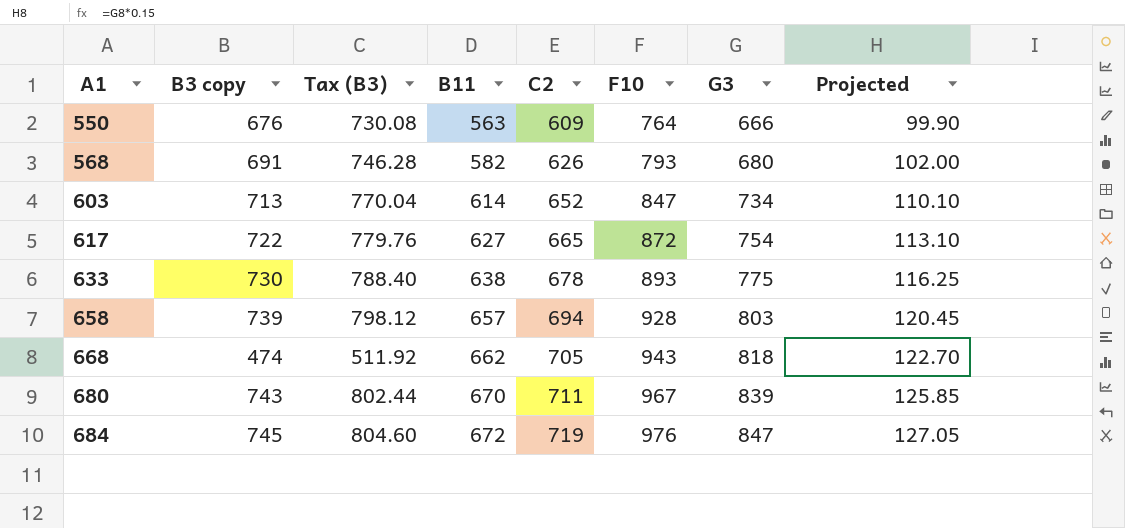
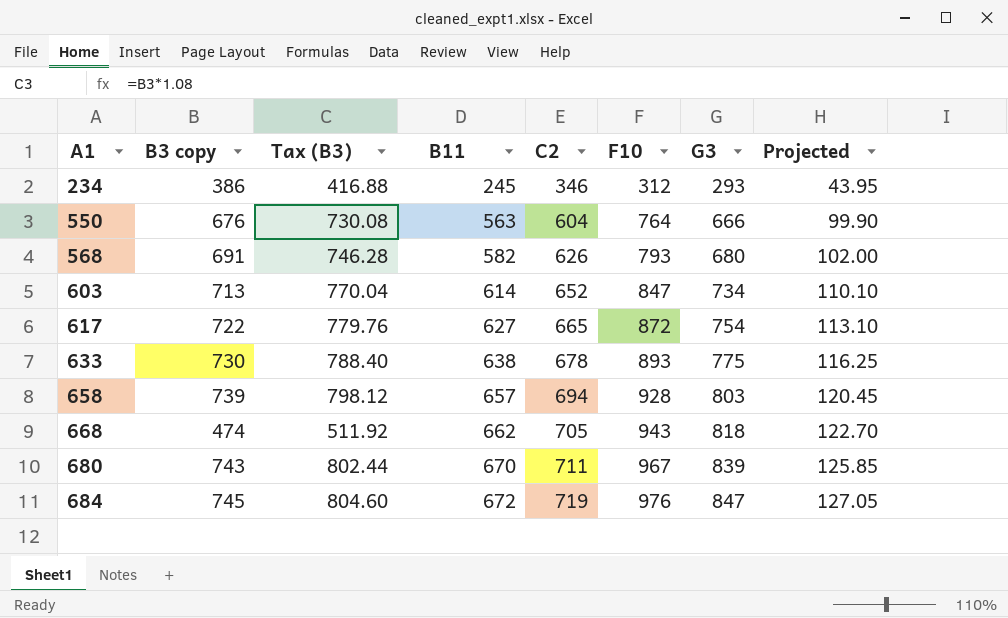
row 234: none -> 386 | 416.88 | 245 | 346 | 312 | 293 | 43.95
550 | C2: 609 -> 604

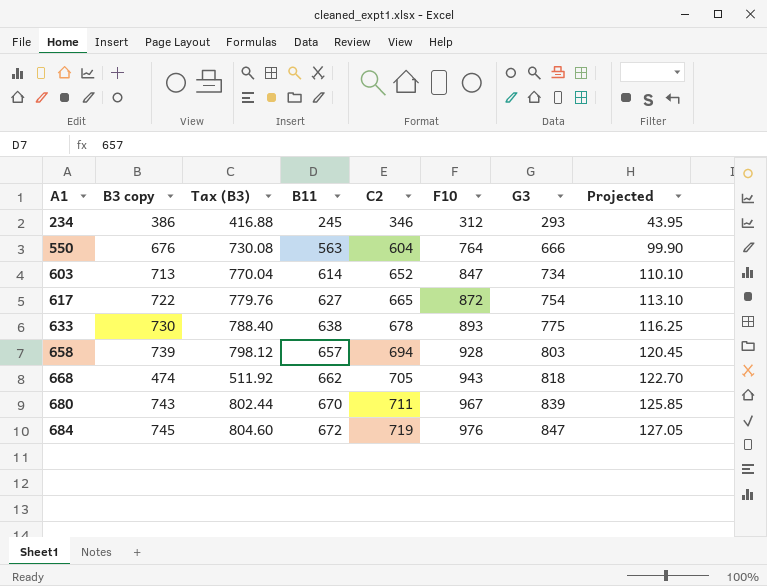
row 568: 691 | 746.28 | 582 | 626 | 793 | 680 | 102.00 -> none

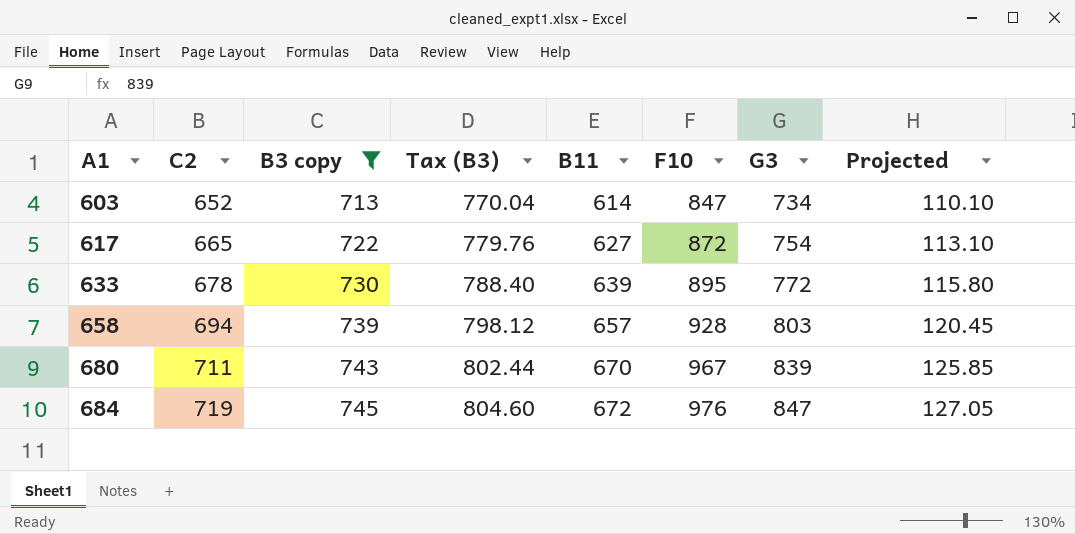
filter: none -> B3 copy >= 713
column C2 | position: 5 -> 2
633 | B11: 638 -> 639
633 | F10: 893 -> 895
633 | G3: 775 -> 772
633 | Projected: 116.25 -> 115.80

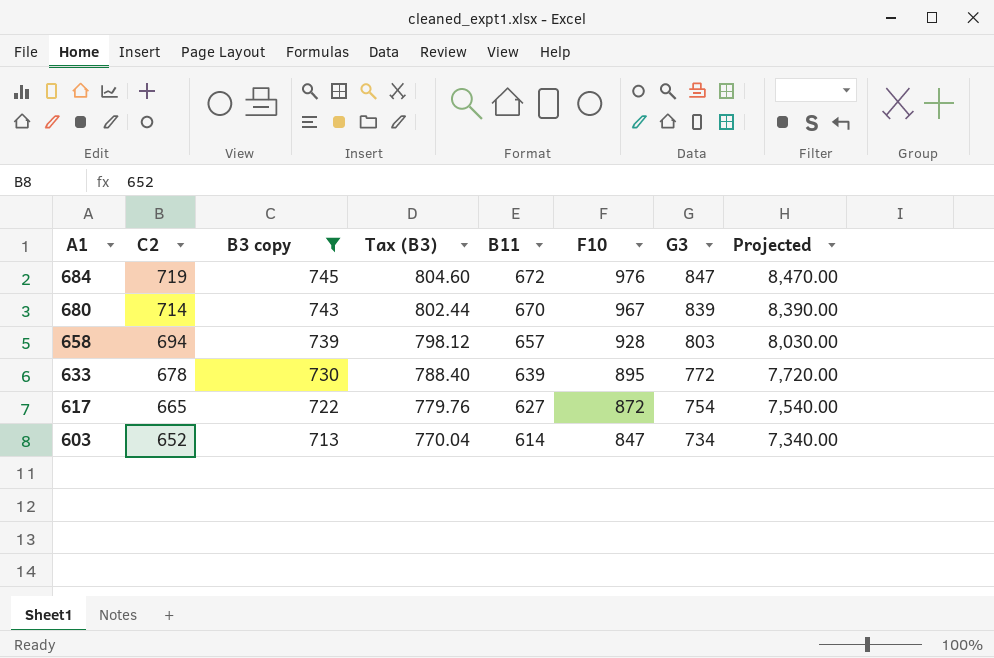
row order: A1 ascending -> A1 descending
column Projected | formula: [G3] * 0.15 -> [G3] * 10
680 | C2: 711 -> 714

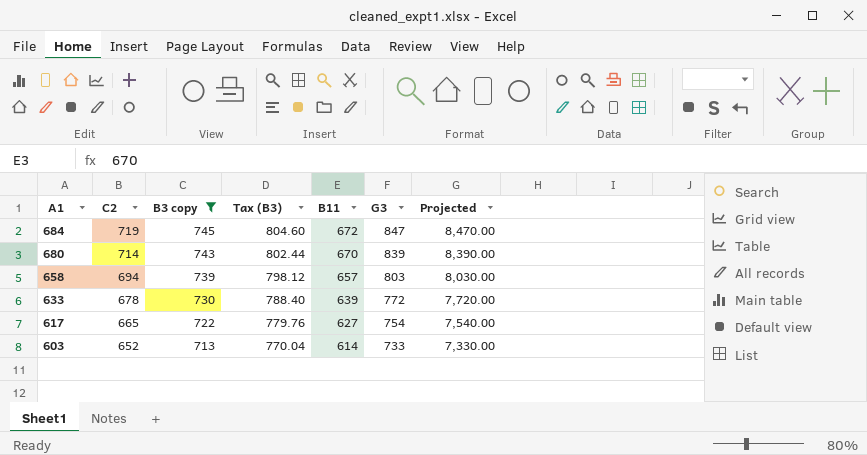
column F10 | position: 6 -> none
603 | G3: 734 -> 733
603 | Projected: 7,340.00 -> 7,330.00

